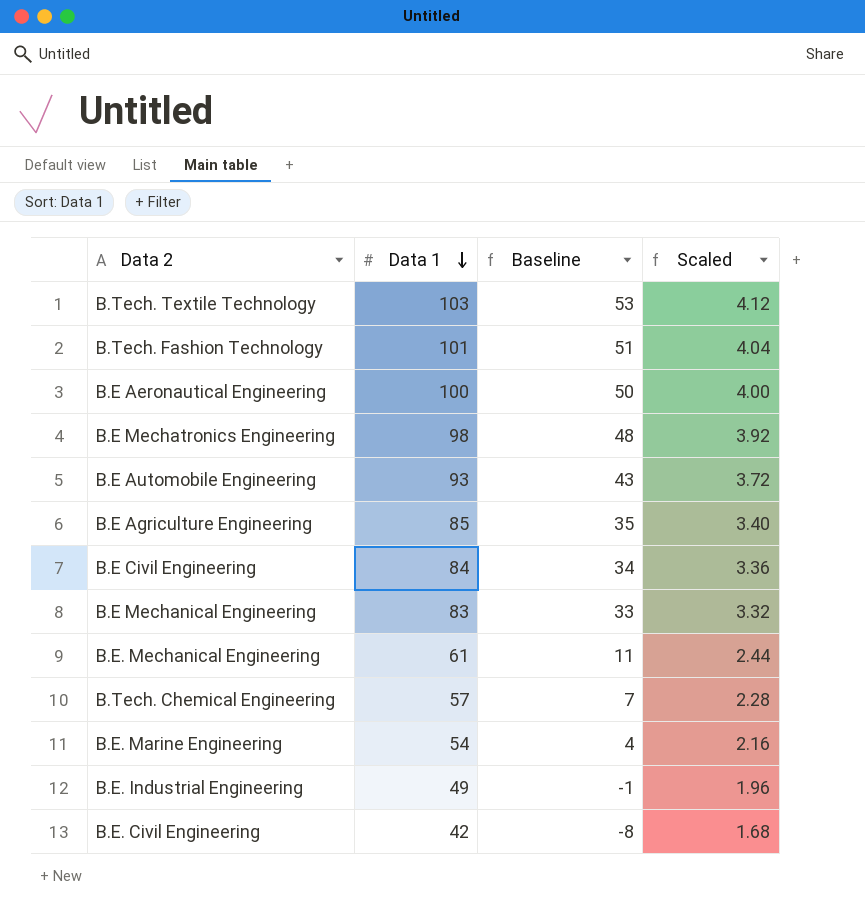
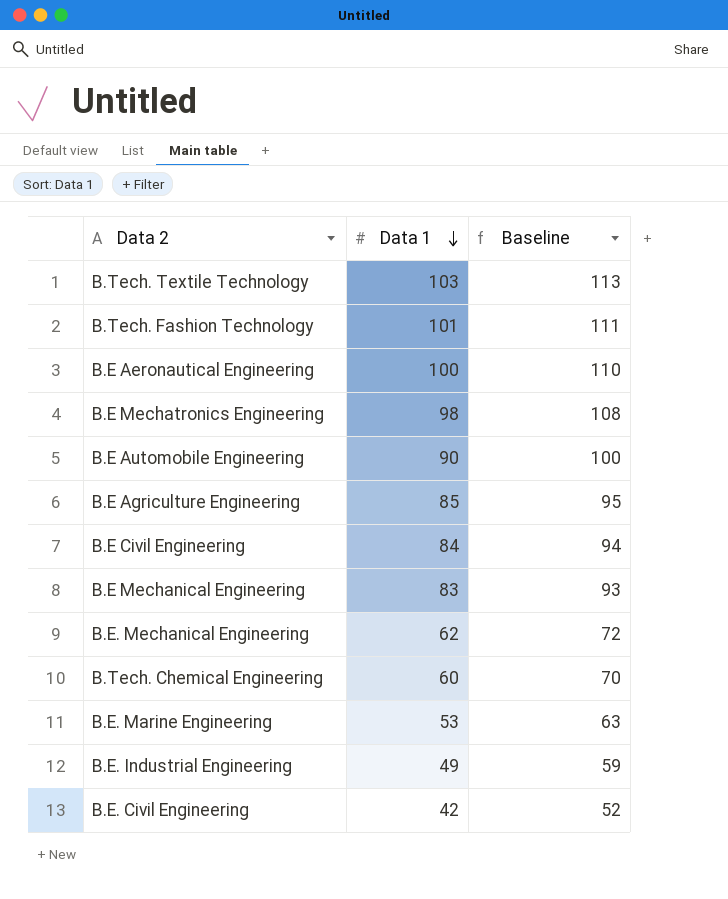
column Scaled | formula: [Data 1] * 0.04 -> none
column Baseline | formula: [Data 1] - 50 -> [Data 1] + 10
B.E Automobile Engineering | Data 1: 93 -> 90
B.E. Mechanical Engineering | Data 1: 61 -> 62
B.Tech. Chemical Engineering | Data 1: 57 -> 60
B.E. Marine Engineering | Data 1: 54 -> 53

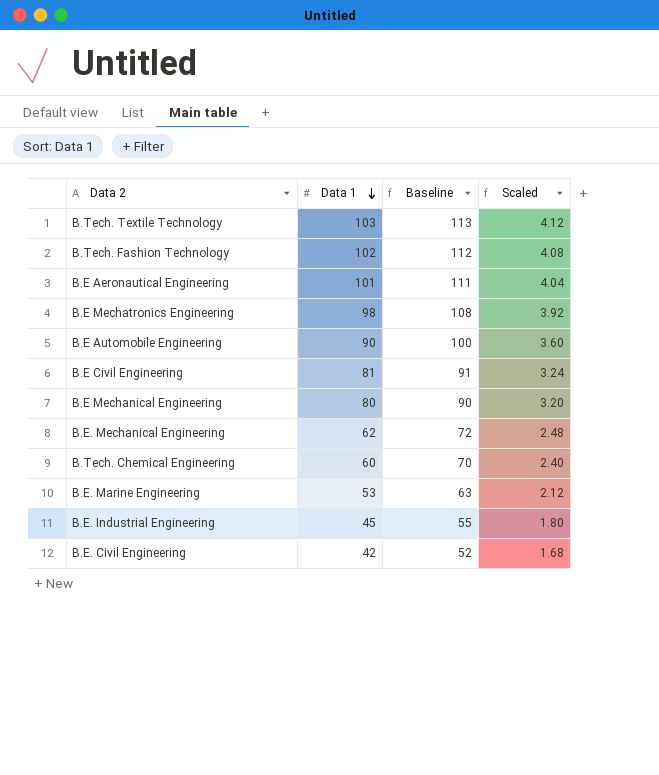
column Scaled | formula: none -> [Data 1] * 0.04
row B.E Agriculture Engineering: 85 | 95 -> none
B.Tech. Fashion Technology | Data 1: 101 -> 102
B.Tech. Fashion Technology | Baseline: 111 -> 112
B.E Aeronautical Engineering | Data 1: 100 -> 101
B.E Aeronautical Engineering | Baseline: 110 -> 111
B.E Civil Engineering | Data 1: 84 -> 81
B.E Civil Engineering | Baseline: 94 -> 91
B.E Mechanical Engineering | Data 1: 83 -> 80
B.E Mechanical Engineering | Baseline: 93 -> 90
B.E. Industrial Engineering | Data 1: 49 -> 45
B.E. Industrial Engineering | Baseline: 59 -> 55

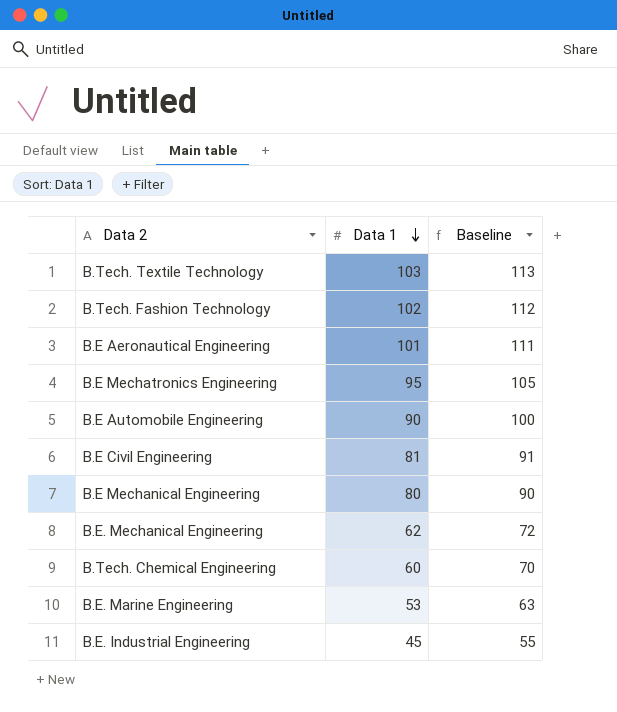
column Scaled | formula: [Data 1] * 0.04 -> none
row B.E. Civil Engineering: 42 | 52 | 1.68 -> none
B.E Mechatronics Engineering | Data 1: 98 -> 95
B.E Mechatronics Engineering | Baseline: 108 -> 105

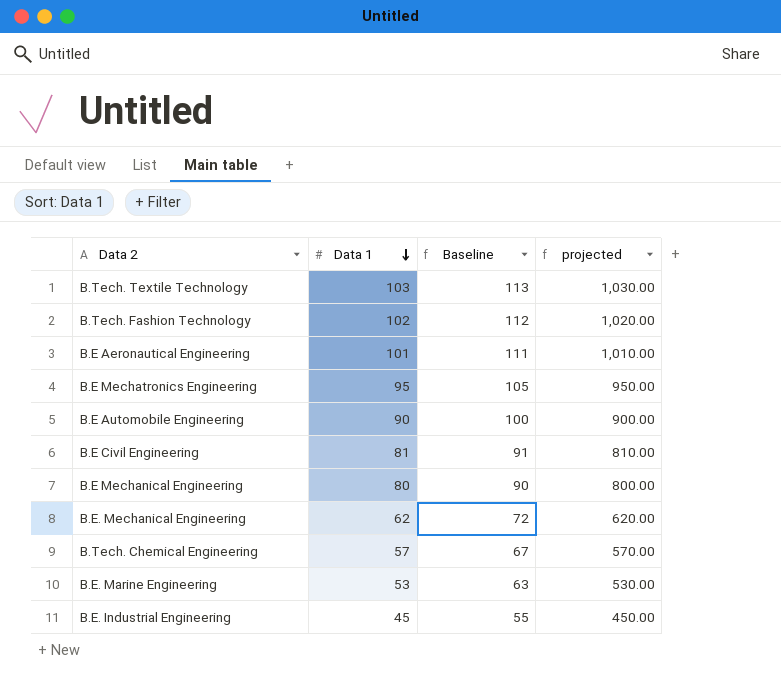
column projected | formula: none -> [Data 1] * 10
B.Tech. Chemical Engineering | Data 1: 60 -> 57
B.Tech. Chemical Engineering | Baseline: 70 -> 67

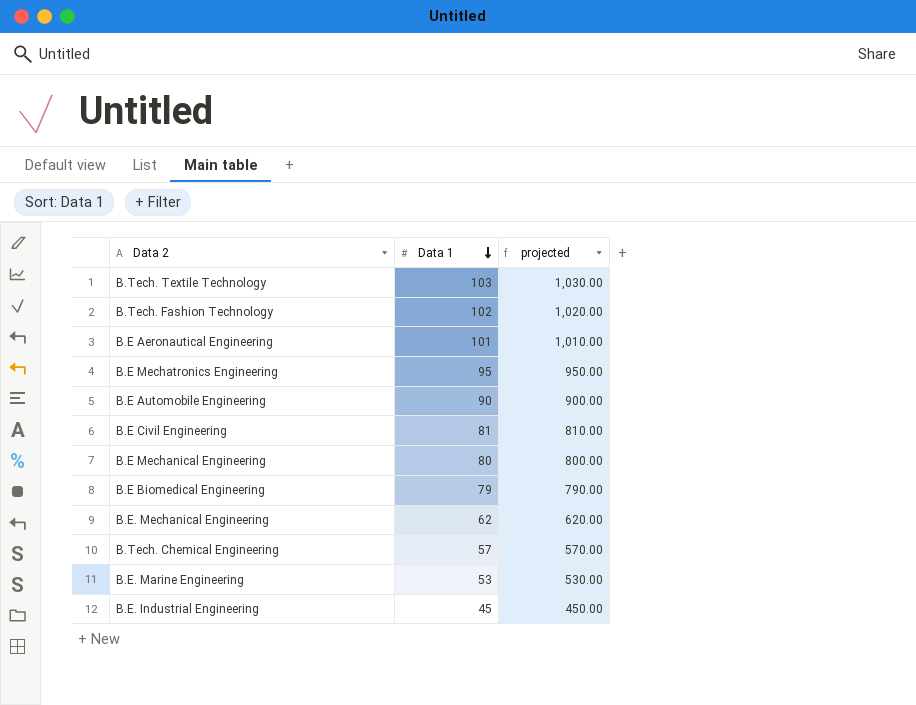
column Baseline | formula: [Data 1] + 10 -> none
row B.E Biomedical Engineering: none -> 79 | 790.00

